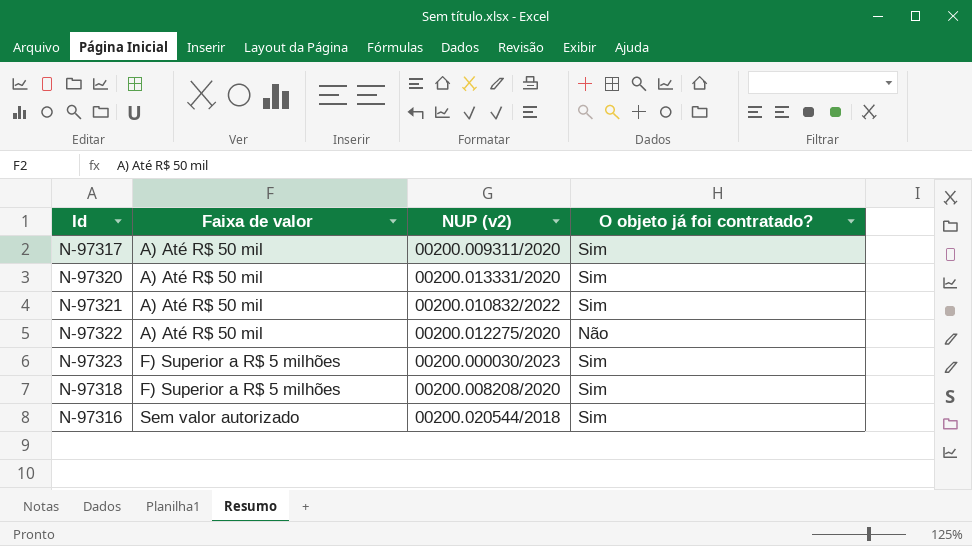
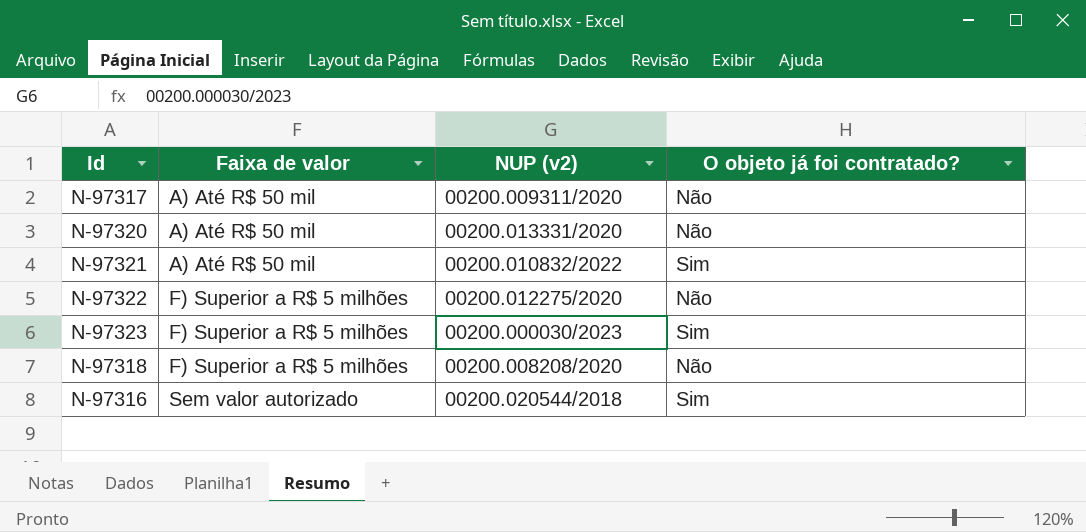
N-97317 | O objeto já foi contratado?: Sim -> Não
N-97320 | O objeto já foi contratado?: Sim -> Não
N-97322 | Faixa de valor: A) Até R$ 50 mil -> F) Superior a R$ 5 milhões
N-97318 | O objeto já foi contratado?: Sim -> Não

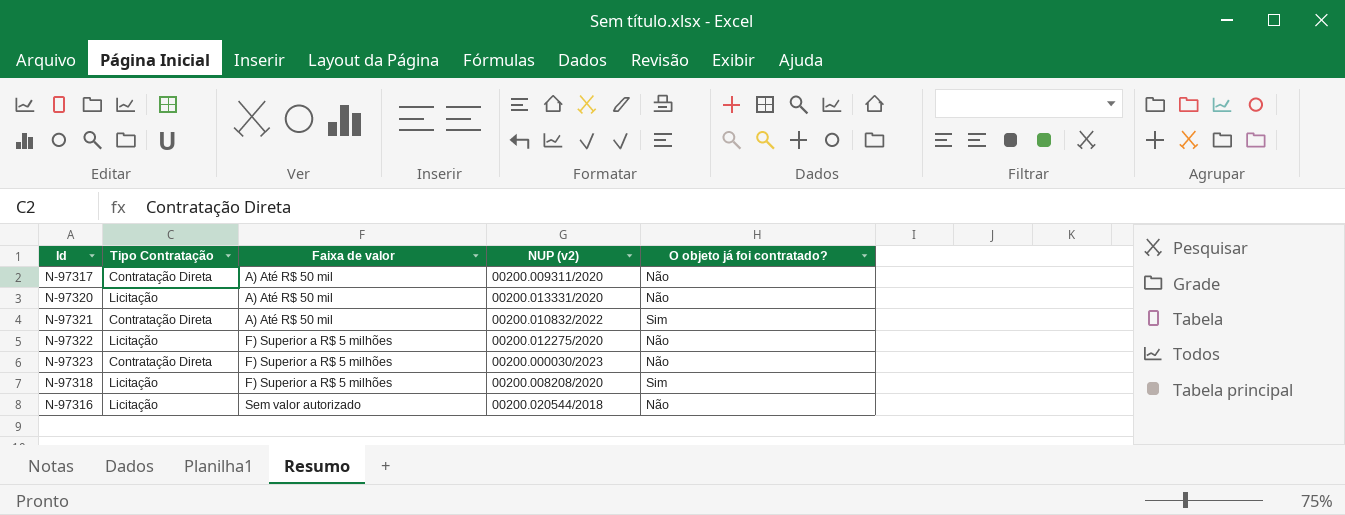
column Tipo Contratação | position: none -> 2
N-97323 | O objeto já foi contratado?: Sim -> Não
N-97318 | O objeto já foi contratado?: Não -> Sim
N-97316 | O objeto já foi contratado?: Sim -> Não

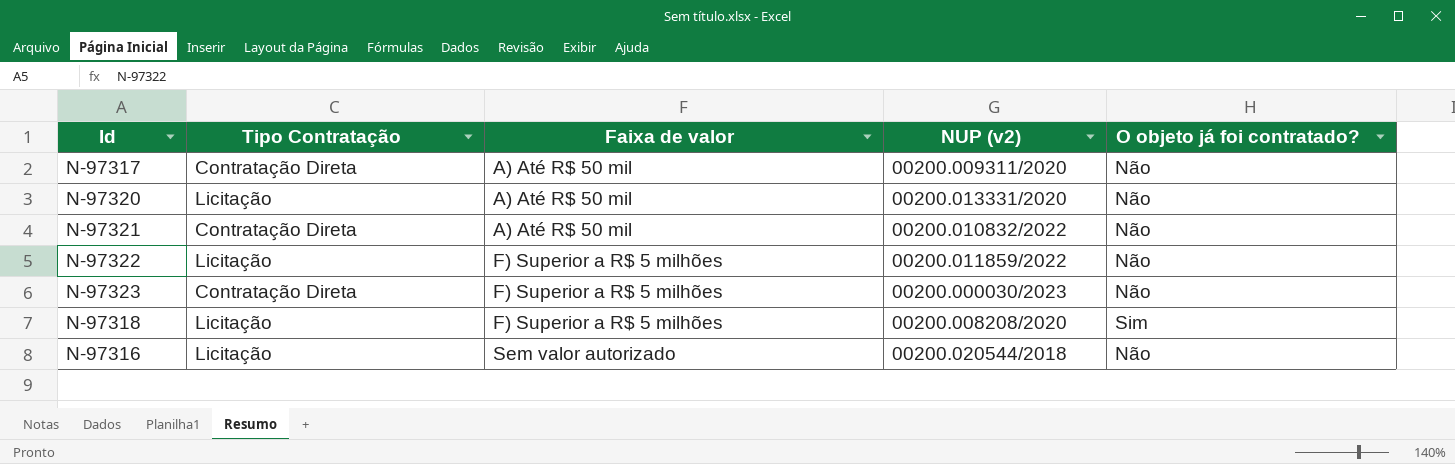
N-97321 | O objeto já foi contratado?: Sim -> Não
N-97322 | NUP (v2): 00200.012275/2020 -> 00200.011859/2022

